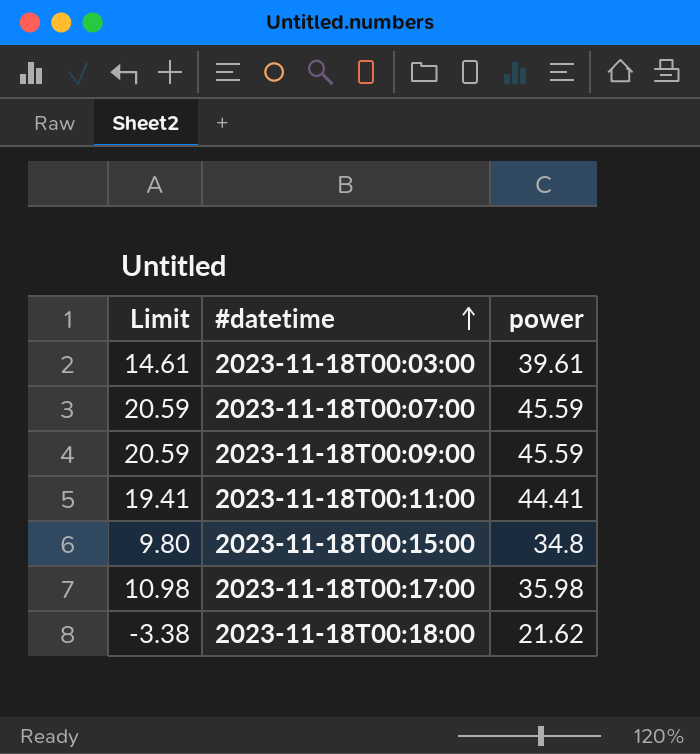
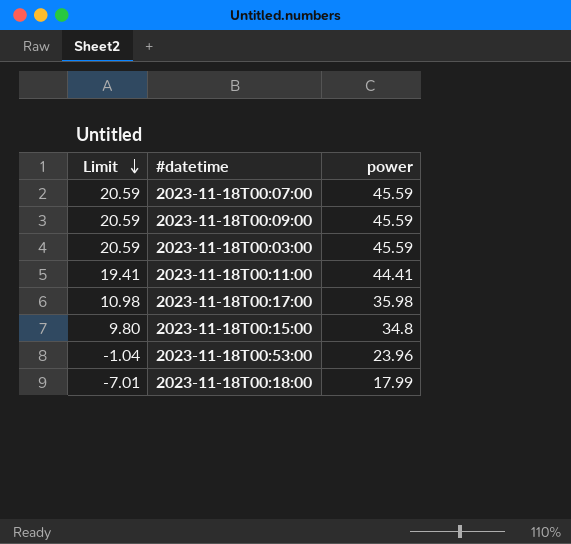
row order: #datetime ascending -> Limit descending
2023-11-18T00:03:00 | Limit: 14.61 -> 20.59
2023-11-18T00:03:00 | power: 39.61 -> 45.59
row 2023-11-18T00:53:00: none -> -1.04 | 23.96
2023-11-18T00:18:00 | Limit: -3.38 -> -7.01
2023-11-18T00:18:00 | power: 21.62 -> 17.99

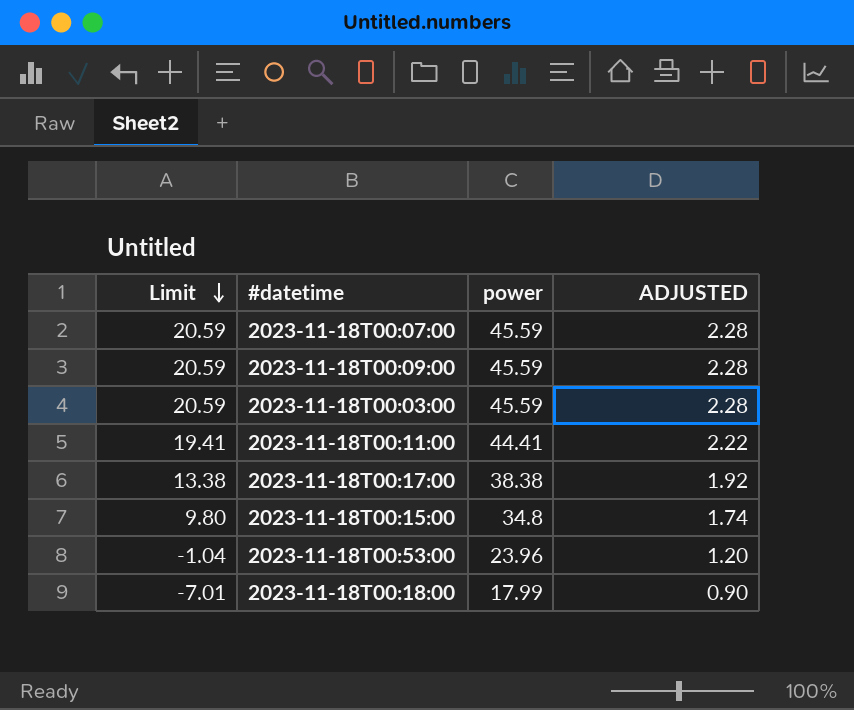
column ADJUSTED | formula: none -> [power] * 0.05
2023-11-18T00:17:00 | Limit: 10.98 -> 13.38
2023-11-18T00:17:00 | power: 35.98 -> 38.38

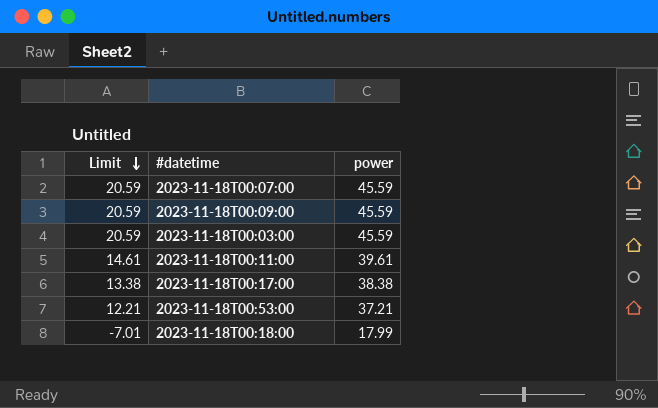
column ADJUSTED | formula: [power] * 0.05 -> none
row 2023-11-18T00:15:00: 9.80 | 34.8 | 1.74 -> none
2023-11-18T00:11:00 | Limit: 19.41 -> 14.61
2023-11-18T00:11:00 | power: 44.41 -> 39.61
2023-11-18T00:53:00 | Limit: -1.04 -> 12.21
2023-11-18T00:53:00 | power: 23.96 -> 37.21

